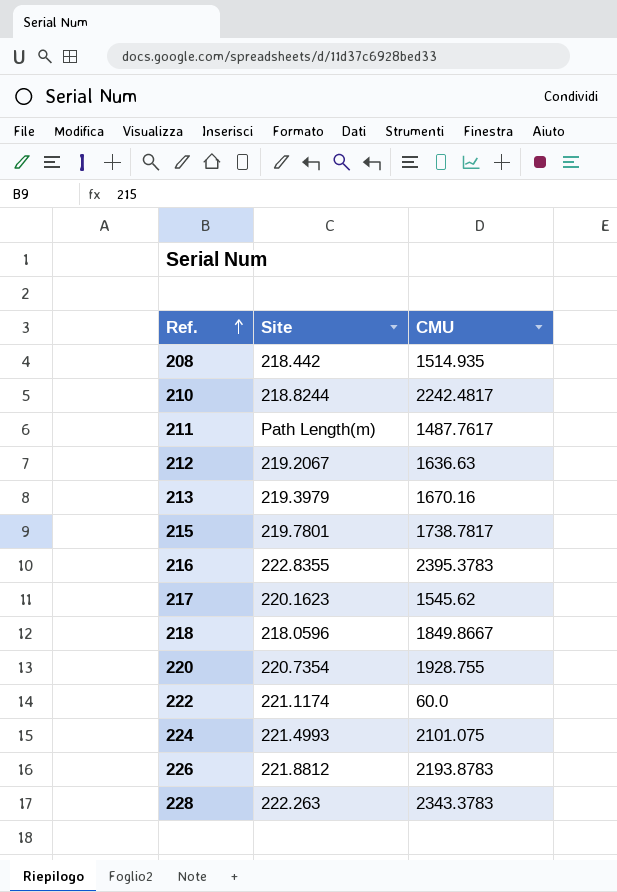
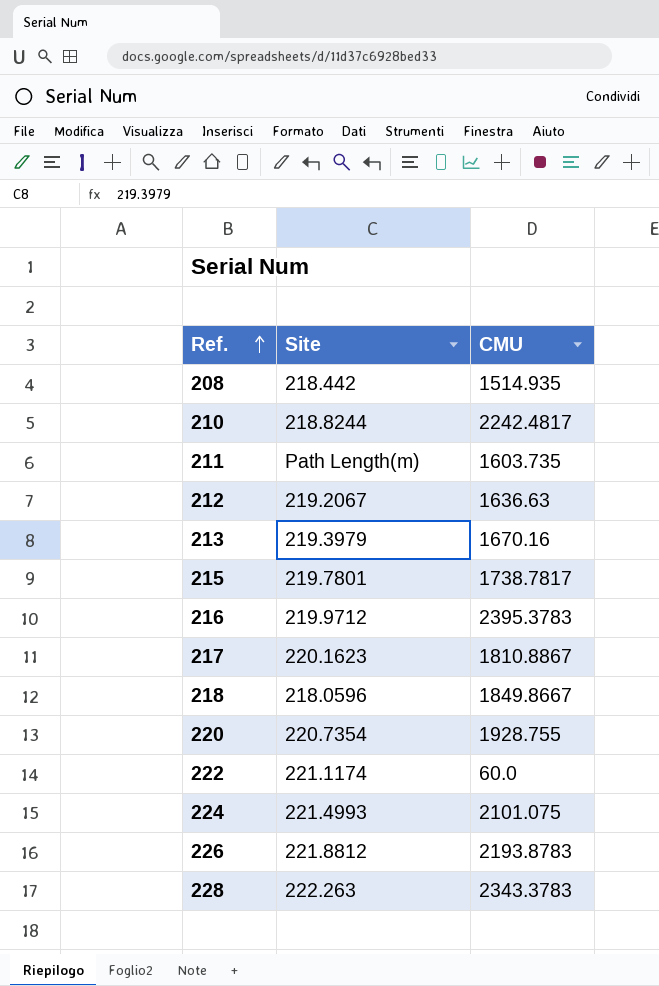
211 | CMU: 1487.7617 -> 1603.735
216 | Site: 222.8355 -> 219.9712
217 | CMU: 1545.62 -> 1810.8867

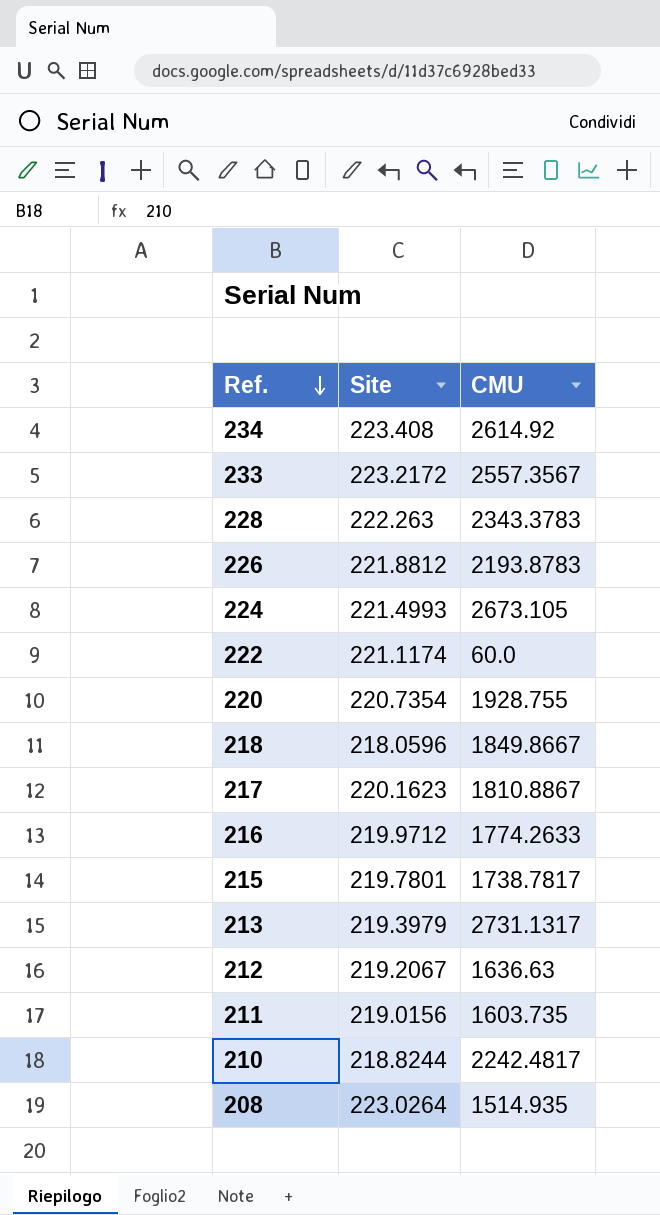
row order: Ref. ascending -> Ref. descending
row 234: none -> 223.408 | 2614.92
row 233: none -> 223.2172 | 2557.3567
224 | CMU: 2101.075 -> 2673.105
216 | CMU: 2395.3783 -> 1774.2633
213 | CMU: 1670.16 -> 2731.1317
211 | Site: Path Length(m) -> 219.0156
208 | Site: 218.442 -> 223.0264

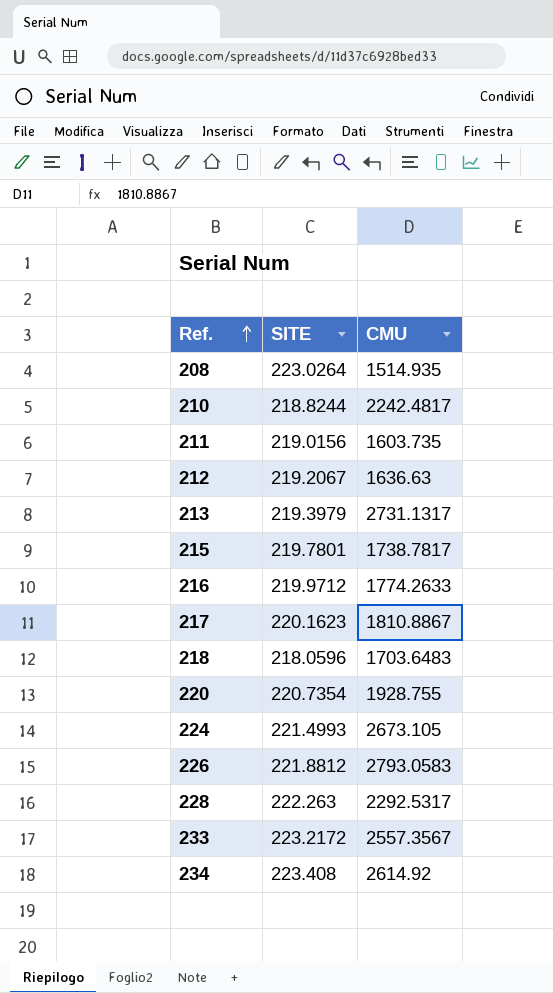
row order: Ref. descending -> Ref. ascending
column name: Site -> SITE
row 222: 221.1174 | 60.0 -> none
218 | CMU: 1849.8667 -> 1703.6483
226 | CMU: 2193.8783 -> 2793.0583
228 | CMU: 2343.3783 -> 2292.5317

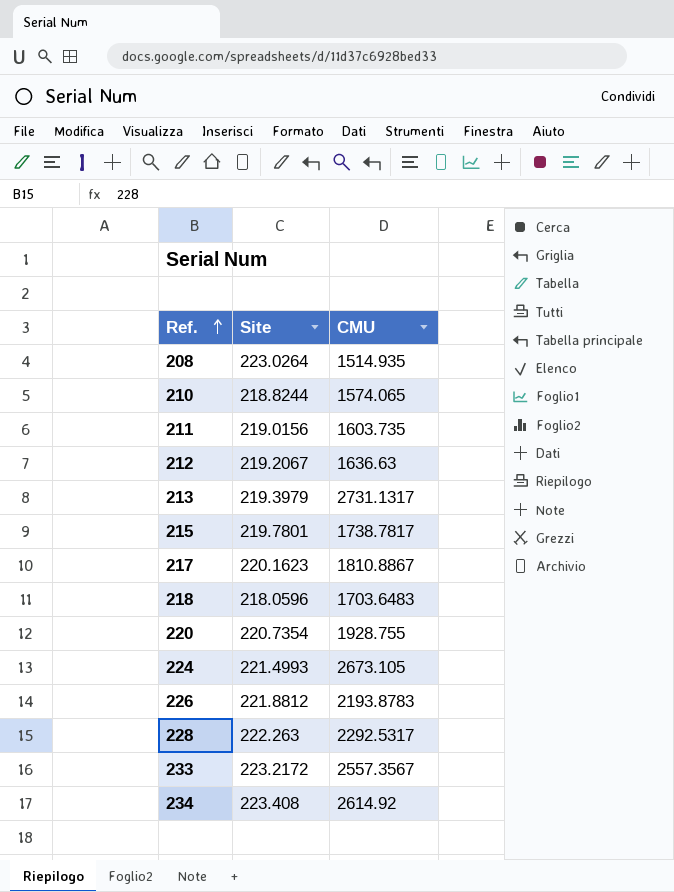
column name: SITE -> Site
row 216: 219.9712 | 1774.2633 -> none
210 | CMU: 2242.4817 -> 1574.065
226 | CMU: 2793.0583 -> 2193.8783

